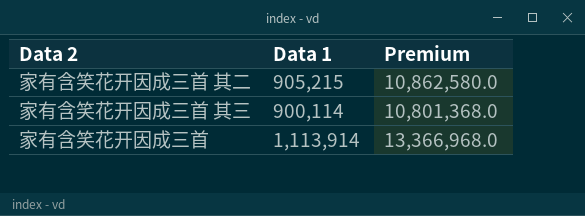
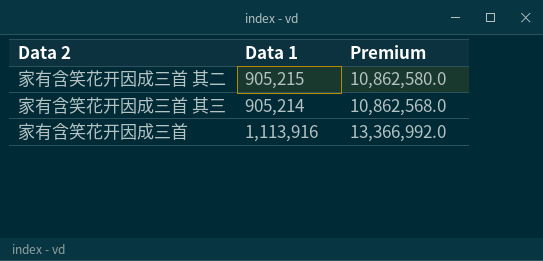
家有含笑花开因成三首 其三 | Data 1: 900,114 -> 905,214
家有含笑花开因成三首 其三 | Premium: 10,801,368.0 -> 10,862,568.0
家有含笑花开因成三首 | Data 1: 1,113,914 -> 1,113,916
家有含笑花开因成三首 | Premium: 13,366,968.0 -> 13,366,992.0

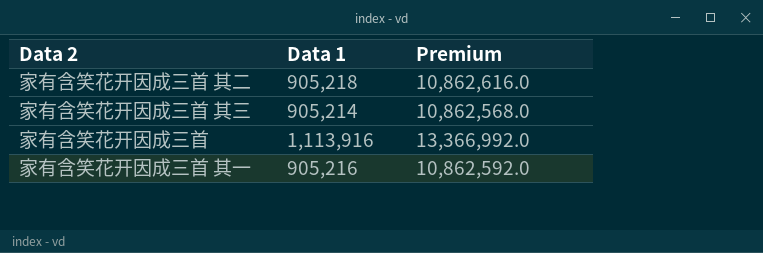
家有含笑花开因成三首 其二 | Data 1: 905,215 -> 905,218
家有含笑花开因成三首 其二 | Premium: 10,862,580.0 -> 10,862,616.0
row 家有含笑花开因成三首 其一: none -> 905,216 | 10,862,592.0

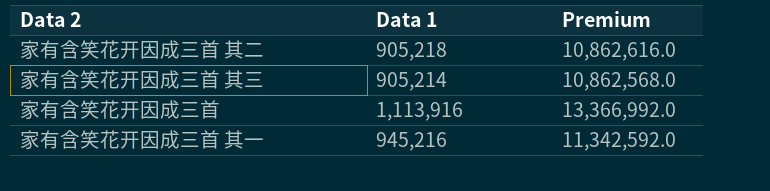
家有含笑花开因成三首 其一 | Data 1: 905,216 -> 945,216
家有含笑花开因成三首 其一 | Premium: 10,862,592.0 -> 11,342,592.0

